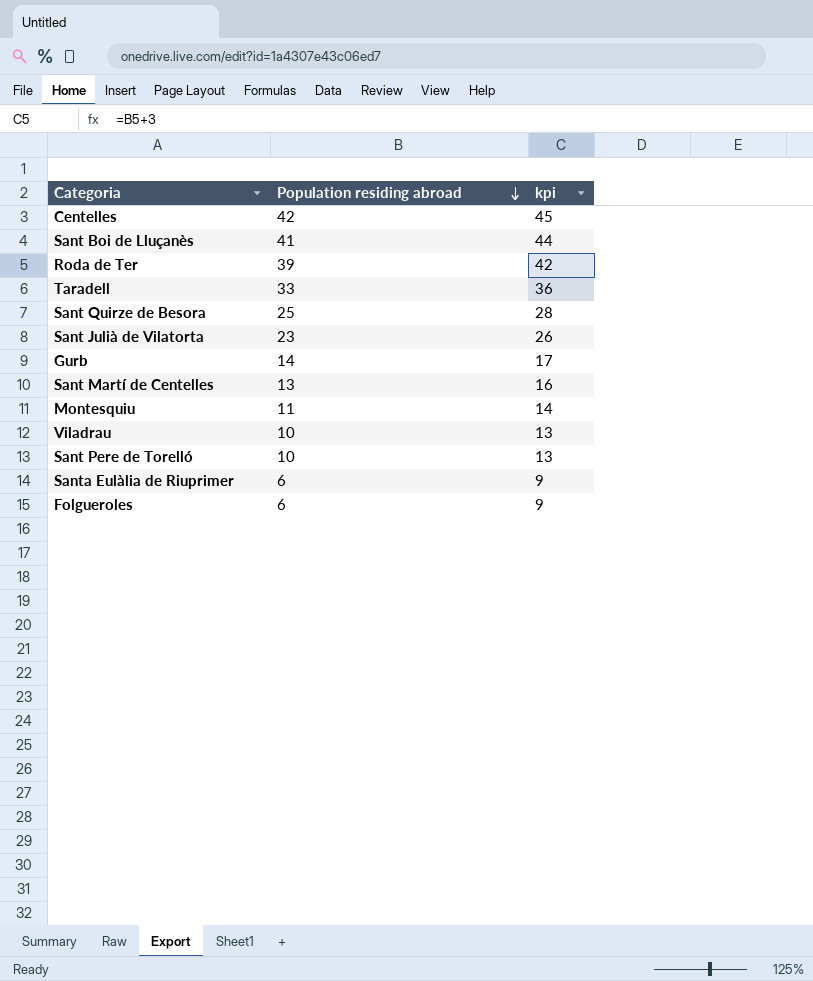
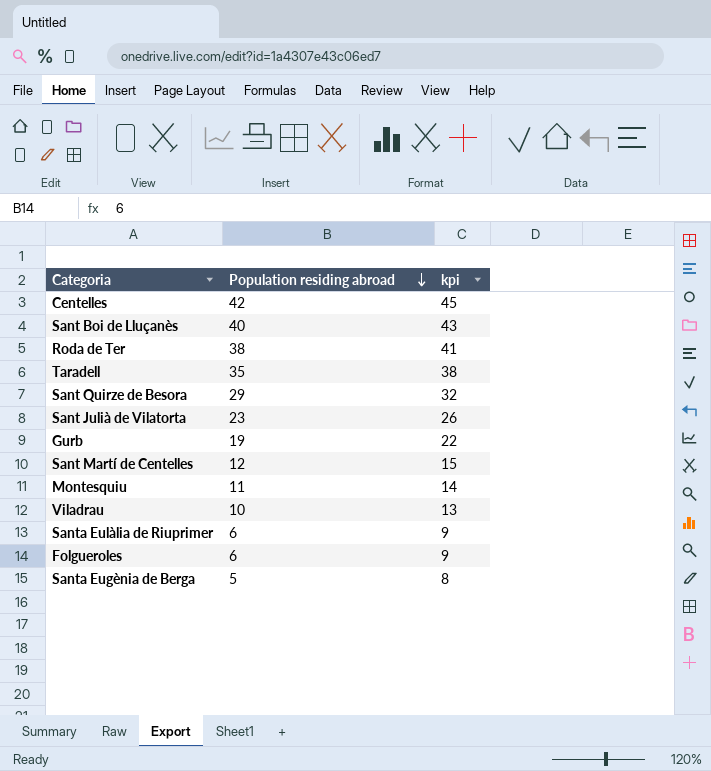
row Sant Pere de Torelló: 10 | 13 -> none
Sant Boi de Lluçanès | Population residing abroad: 41 -> 40
Sant Boi de Lluçanès | kpi: 44 -> 43
Roda de Ter | Population residing abroad: 39 -> 38
Roda de Ter | kpi: 42 -> 41
Taradell | Population residing abroad: 33 -> 35
Taradell | kpi: 36 -> 38
Sant Quirze de Besora | Population residing abroad: 25 -> 29
Sant Quirze de Besora | kpi: 28 -> 32
Gurb | Population residing abroad: 14 -> 19
Gurb | kpi: 17 -> 22
Sant Martí de Centelles | Population residing abroad: 13 -> 12
Sant Martí de Centelles | kpi: 16 -> 15
row Santa Eugènia de Berga: none -> 5 | 8

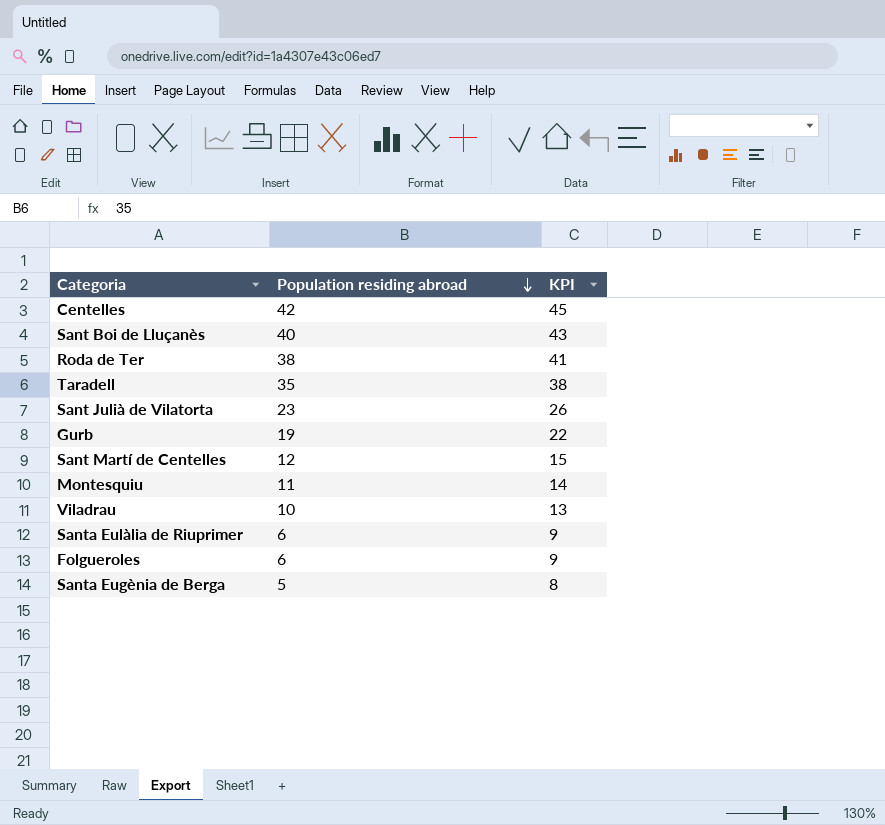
column name: kpi -> KPI
row Sant Quirze de Besora: 29 | 32 -> none

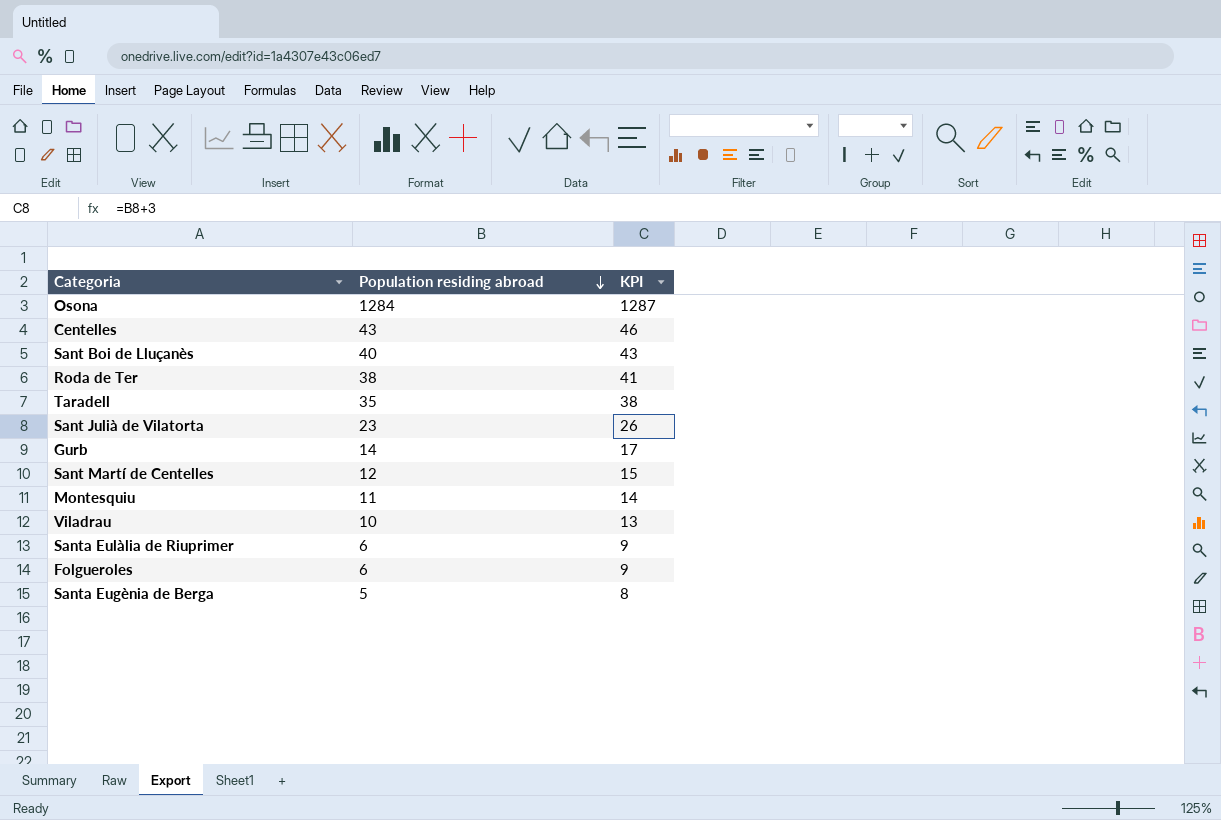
row Osona: none -> 1284 | 1287
Centelles | Population residing abroad: 42 -> 43
Centelles | KPI: 45 -> 46
Gurb | Population residing abroad: 19 -> 14
Gurb | KPI: 22 -> 17

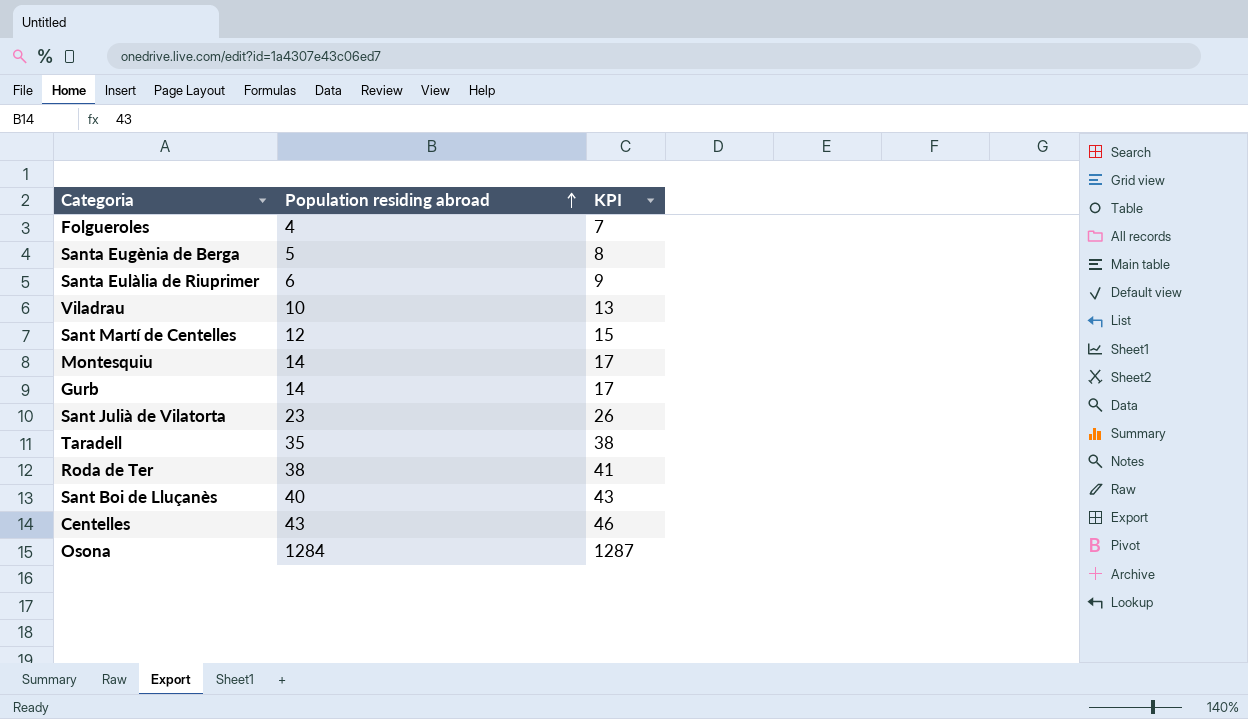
row order: Population residing abroad descending -> Population residing abroad ascending
Folgueroles | Population residing abroad: 6 -> 4
Folgueroles | KPI: 9 -> 7
Montesquiu | Population residing abroad: 11 -> 14
Montesquiu | KPI: 14 -> 17

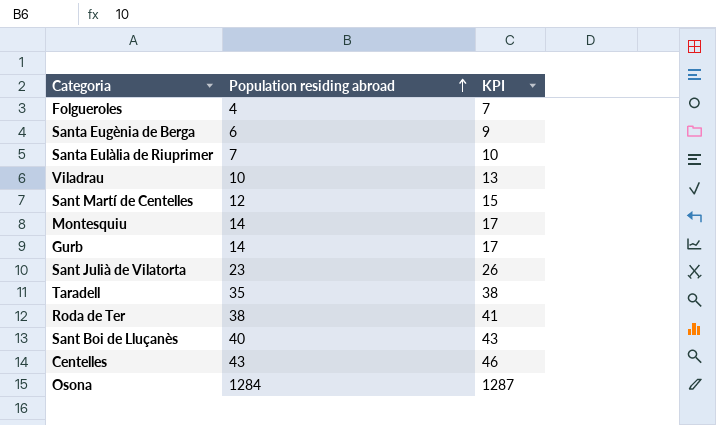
Santa Eugènia de Berga | Population residing abroad: 5 -> 6
Santa Eugènia de Berga | KPI: 8 -> 9
Santa Eulàlia de Riuprimer | Population residing abroad: 6 -> 7
Santa Eulàlia de Riuprimer | KPI: 9 -> 10

